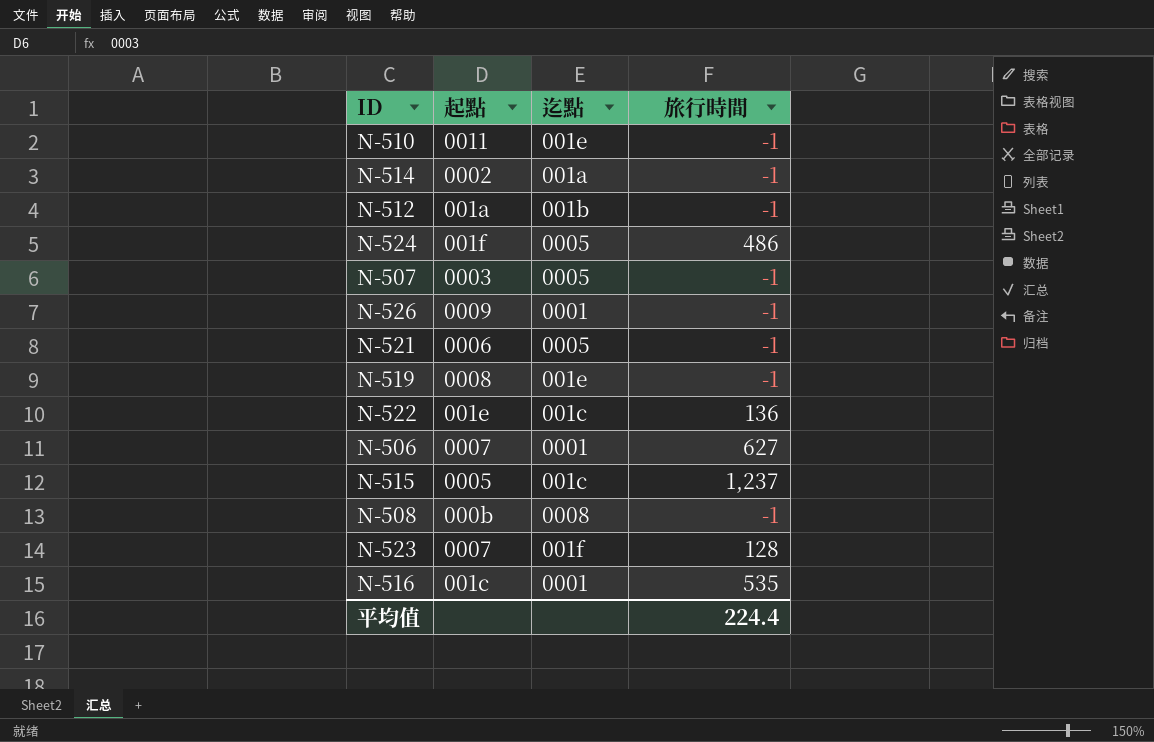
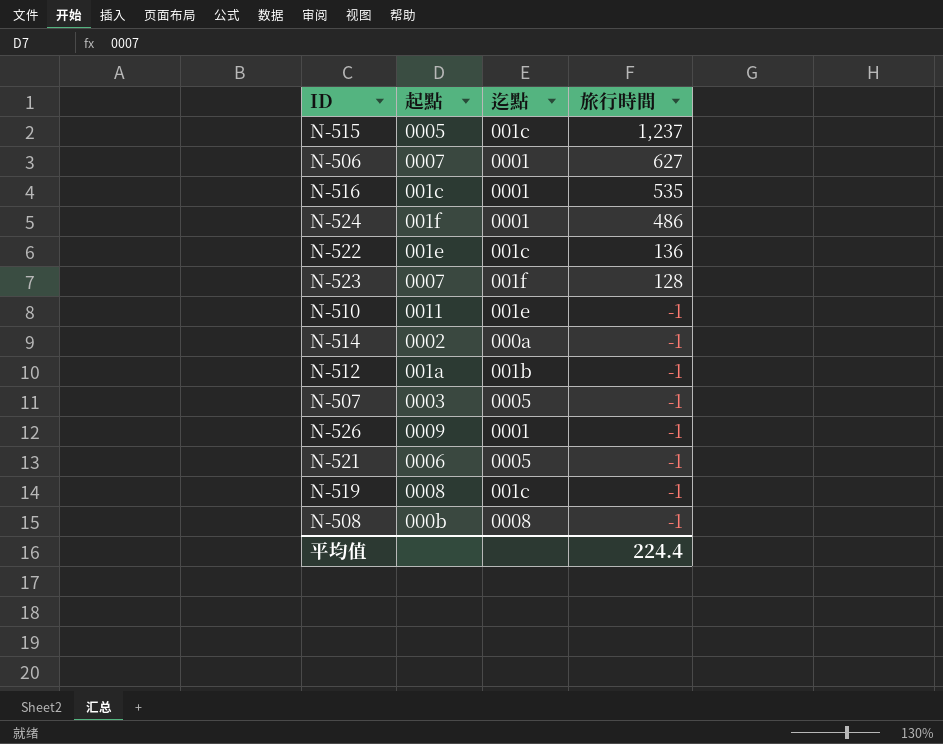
row order: none -> 旅行時間 descending
N-524 | 迄點: 0005 -> 0001
N-514 | 迄點: 001a -> 000a
N-519 | 迄點: 001e -> 001c

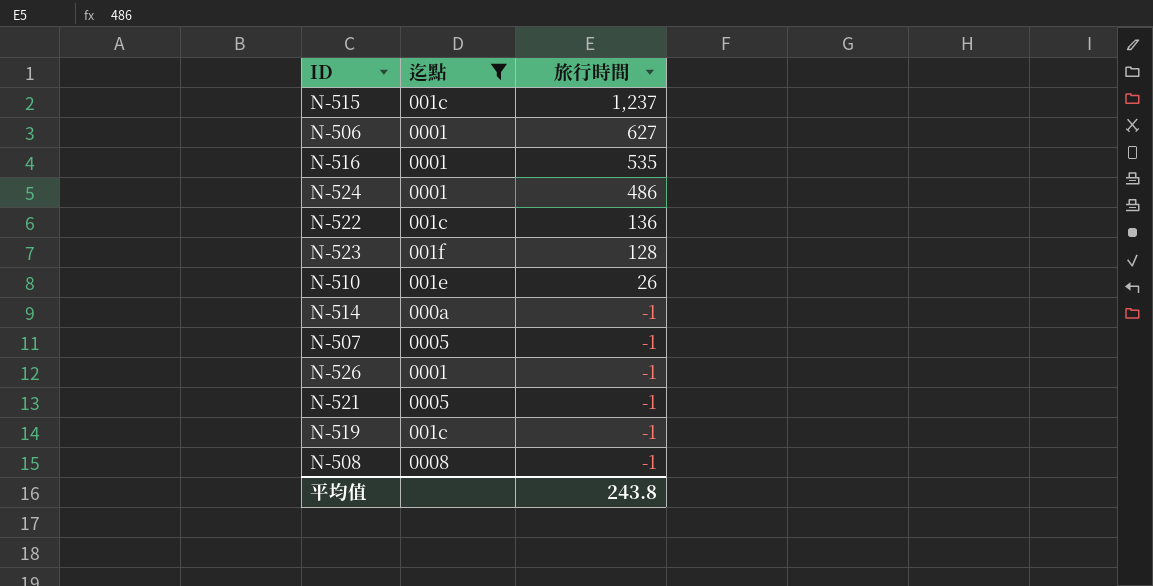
filter: none -> 迄點 != 001b
column 起點 | position: 2 -> none
N-510 | 旅行時間: -1 -> 26
平均值 | 旅行時間: 224.4 -> 243.8

